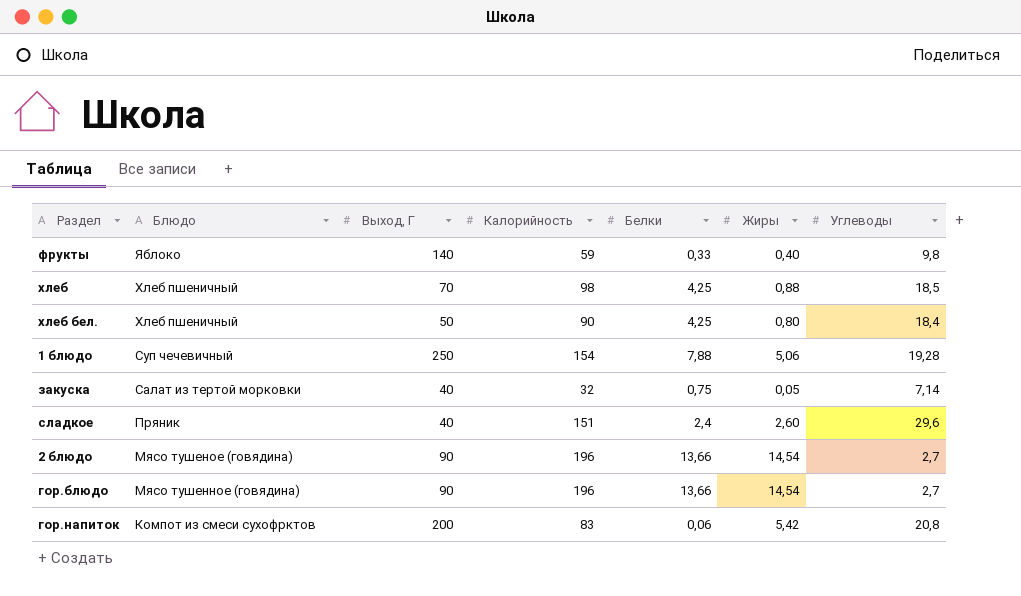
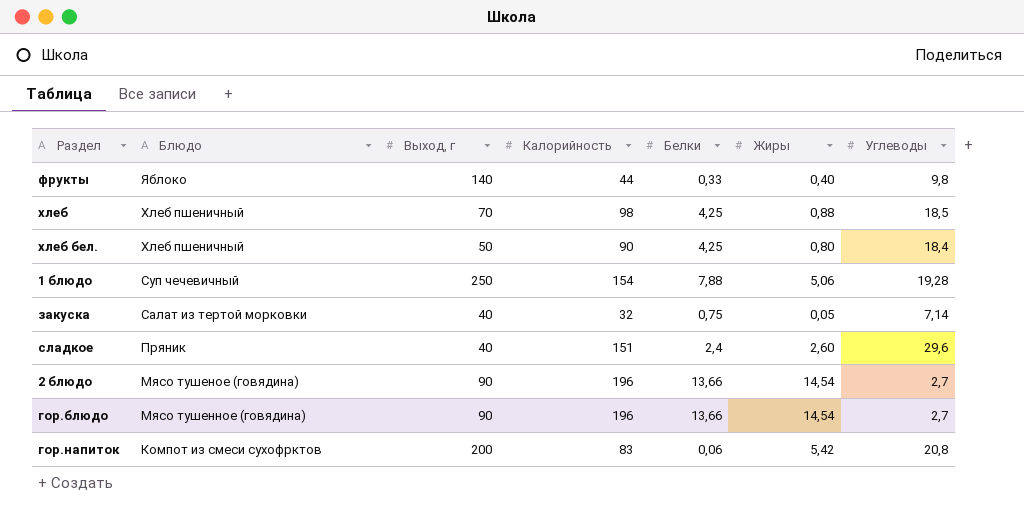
column name: Выход, Г -> Выход, г
фрукты | Калорийность: 59 -> 44

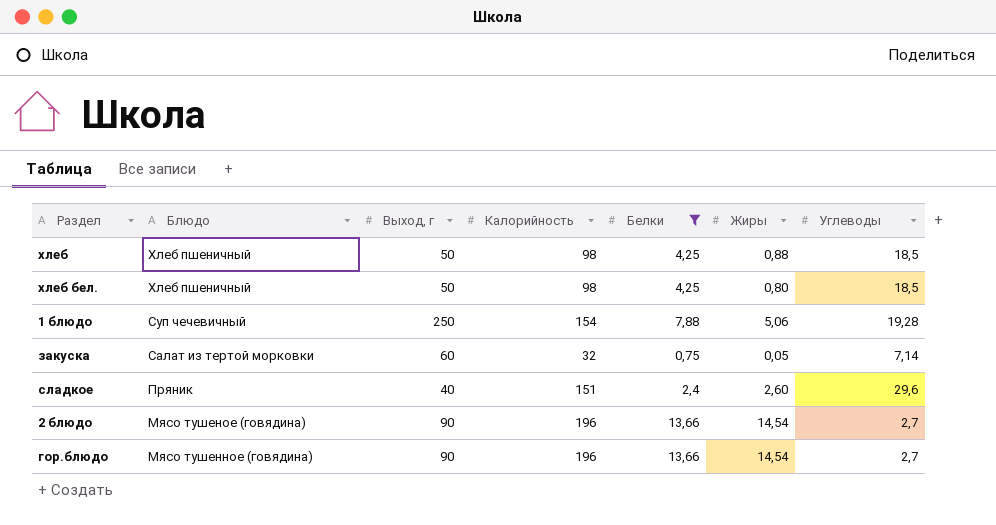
filter: none -> Белки >= 0,75
хлеб | Выход, г: 70 -> 50
хлеб бел. | Калорийность: 90 -> 98
хлеб бел. | Углеводы: 18,4 -> 18,5
закуска | Выход, г: 40 -> 60

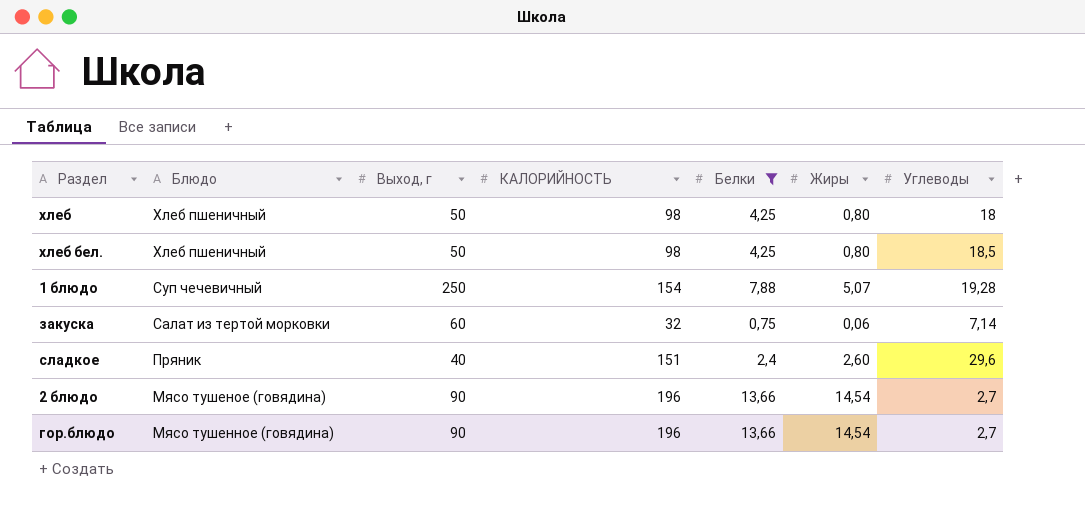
column name: Калорийность -> КАЛОРИЙНОСТЬ
хлеб | Жиры: 0,88 -> 0,80
хлеб | Углеводы: 18,5 -> 18
1 блюдо | Жиры: 5,06 -> 5,07
закуска | Жиры: 0,05 -> 0,06

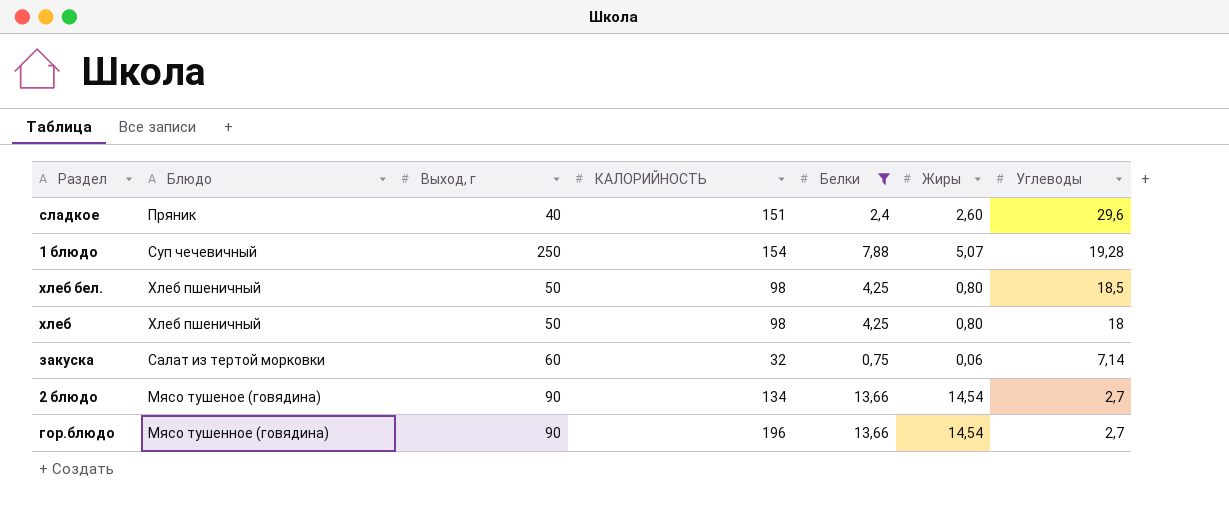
row order: Блюдо descending -> Углеводы descending
2 блюдо | КАЛОРИЙНОСТЬ: 196 -> 134

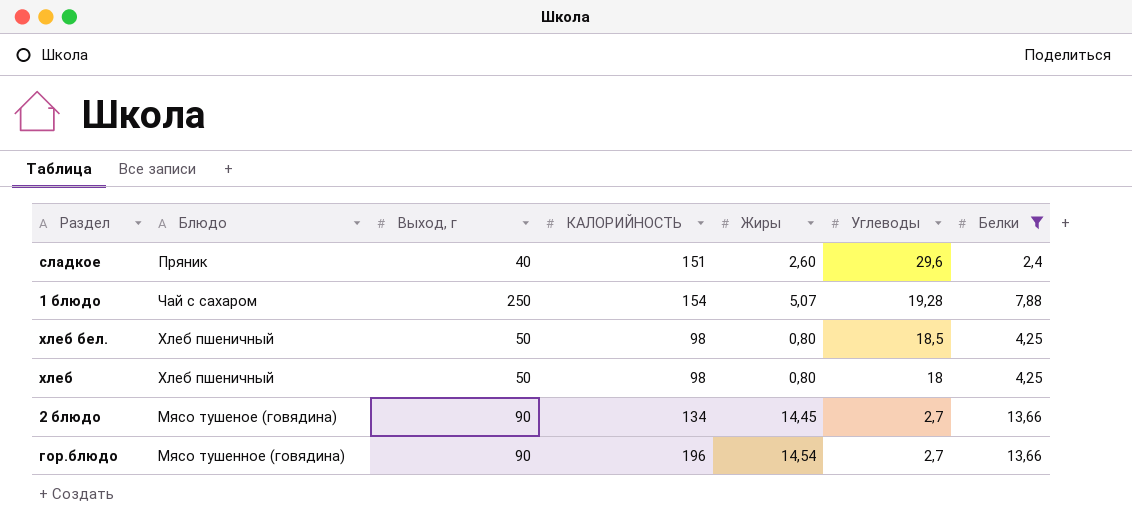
column Белки | position: 5 -> 7
row закуска: Салат из тертой морковки | 60 | 32 | 0,75 | 0,06 | 7,14 -> none
1 блюдо | Блюдо: Суп чечевичный -> Чай с сахаром
2 блюдо | Жиры: 14,54 -> 14,45

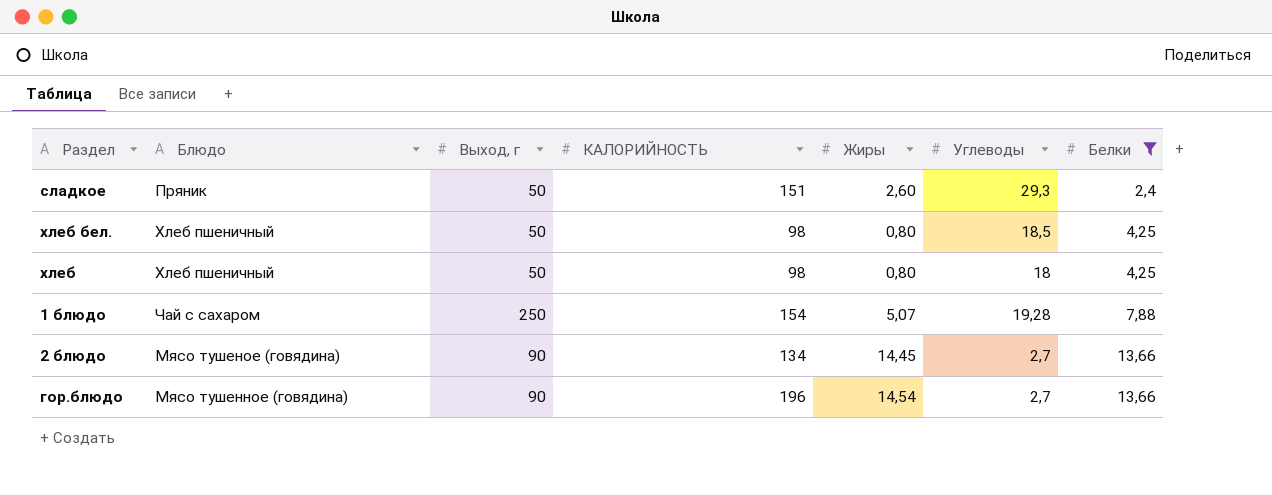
row order: Углеводы descending -> Белки ascending
сладкое | Выход, г: 40 -> 50
сладкое | Углеводы: 29,6 -> 29,3

